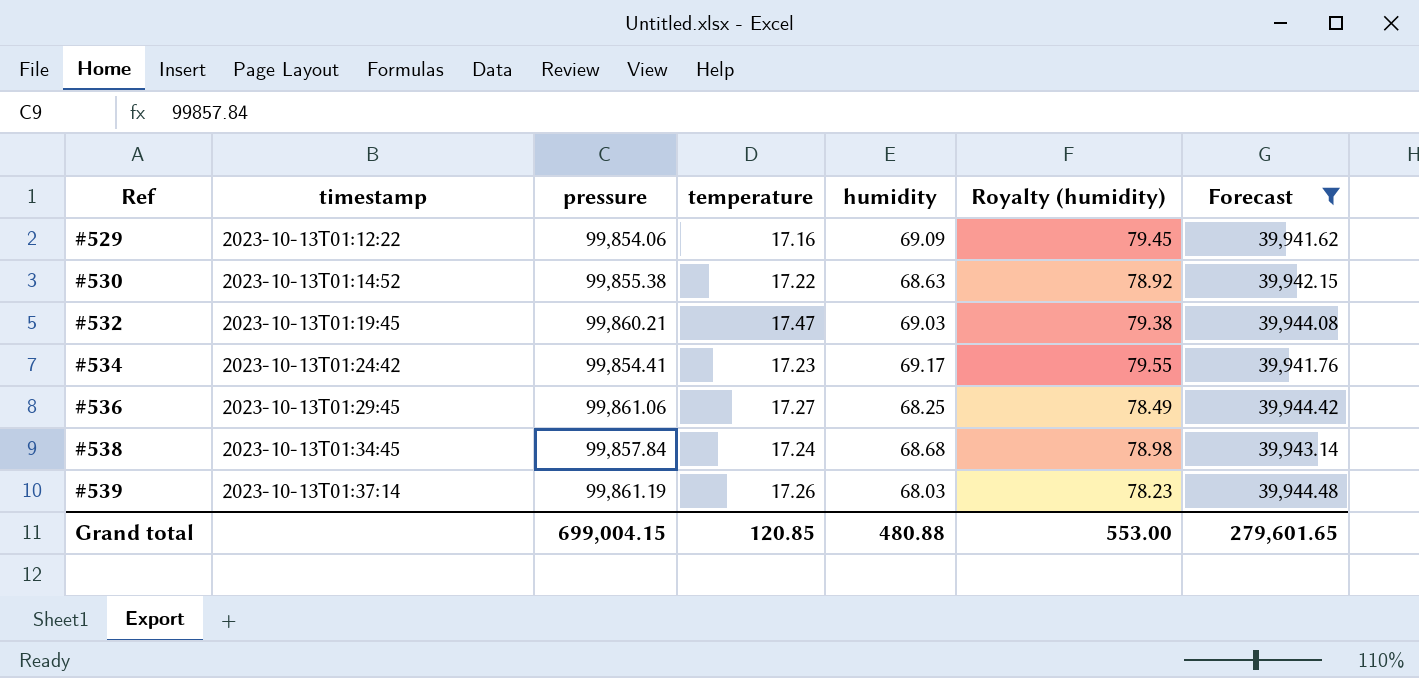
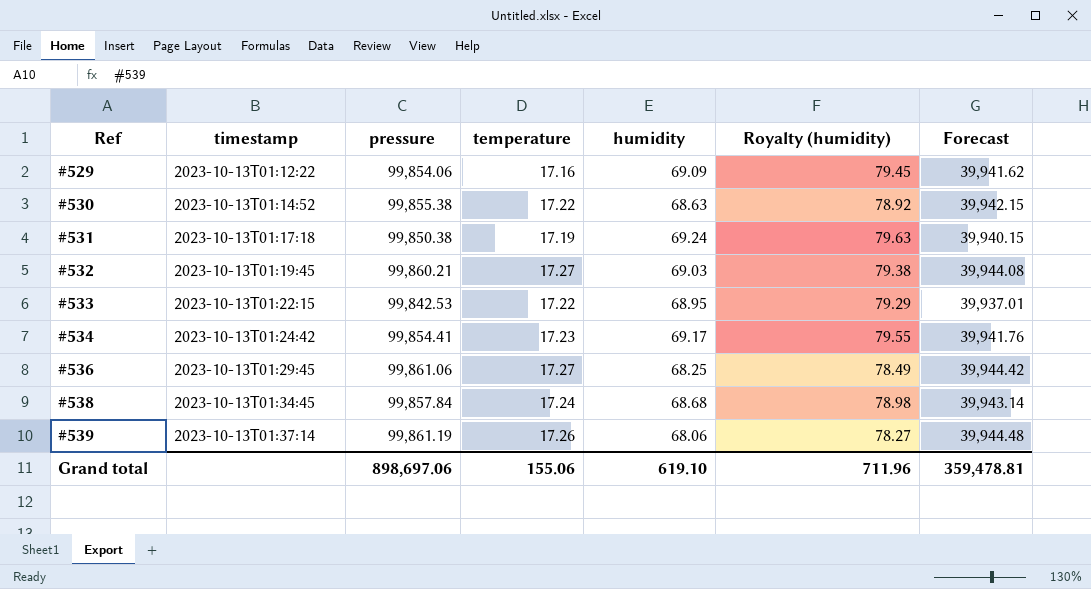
filter: Forecast >= 39,941.62 -> none
#532 | temperature: 17.47 -> 17.27
#539 | humidity: 68.03 -> 68.06
#539 | Royalty (humidity): 78.23 -> 78.27
Grand total | pressure: 699,004.15 -> 898,697.06
Grand total | temperature: 120.85 -> 155.06
Grand total | humidity: 480.88 -> 619.10
Grand total | Royalty (humidity): 553.00 -> 711.96
Grand total | Forecast: 279,601.65 -> 359,478.81

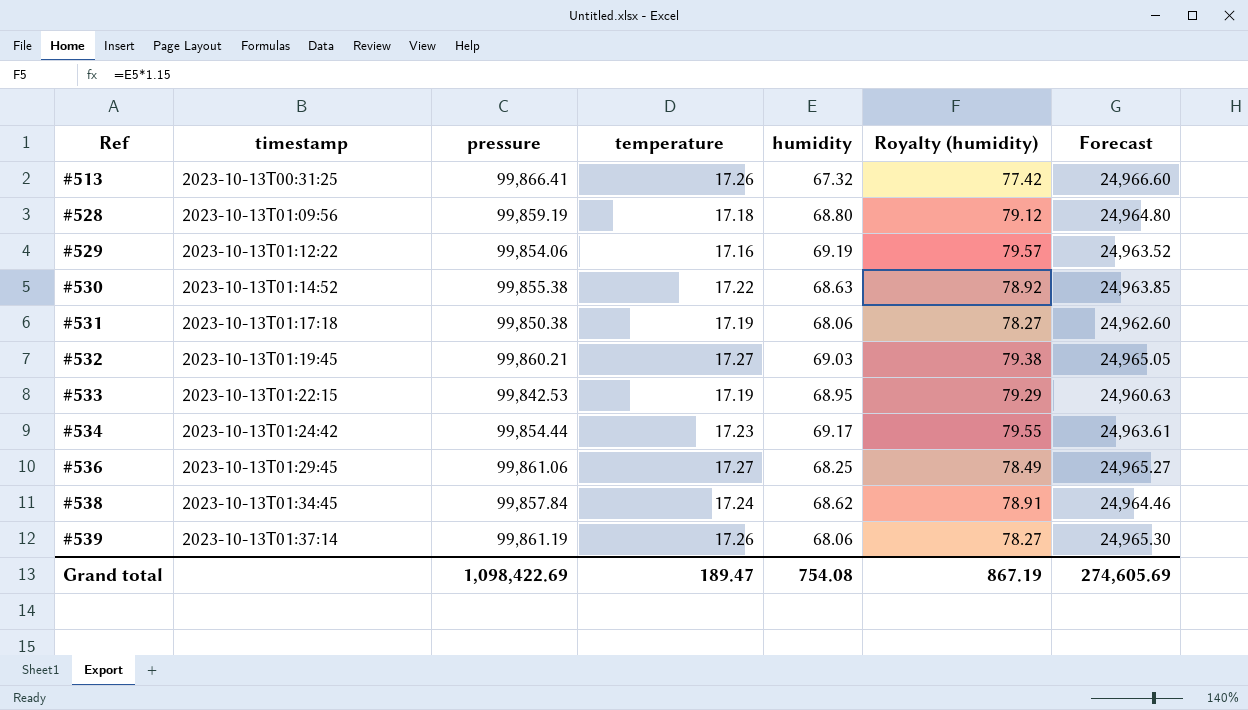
column Forecast | formula: [pressure] * 0.4 -> [pressure] * 0.25
row #513: none -> 2023-10-13T00:31:25 | 99,866.41 | 17.26 | 67.32 | 77.42 | 24,966.60
row #528: none -> 2023-10-13T01:09:56 | 99,859.19 | 17.18 | 68.80 | 79.12 | 24,964.80
#529 | humidity: 69.09 -> 69.19
#529 | Royalty (humidity): 79.45 -> 79.57
#531 | humidity: 69.24 -> 68.06
#531 | Royalty (humidity): 79.63 -> 78.27
#533 | temperature: 17.22 -> 17.19
#534 | pressure: 99,854.41 -> 99,854.44
#538 | humidity: 68.68 -> 68.62
#538 | Royalty (humidity): 78.98 -> 78.91
Grand total | pressure: 898,697.06 -> 1,098,422.69
Grand total | temperature: 155.06 -> 189.47
Grand total | humidity: 619.10 -> 754.08
Grand total | Royalty (humidity): 711.96 -> 867.19
Grand total | Forecast: 359,478.81 -> 274,605.69

